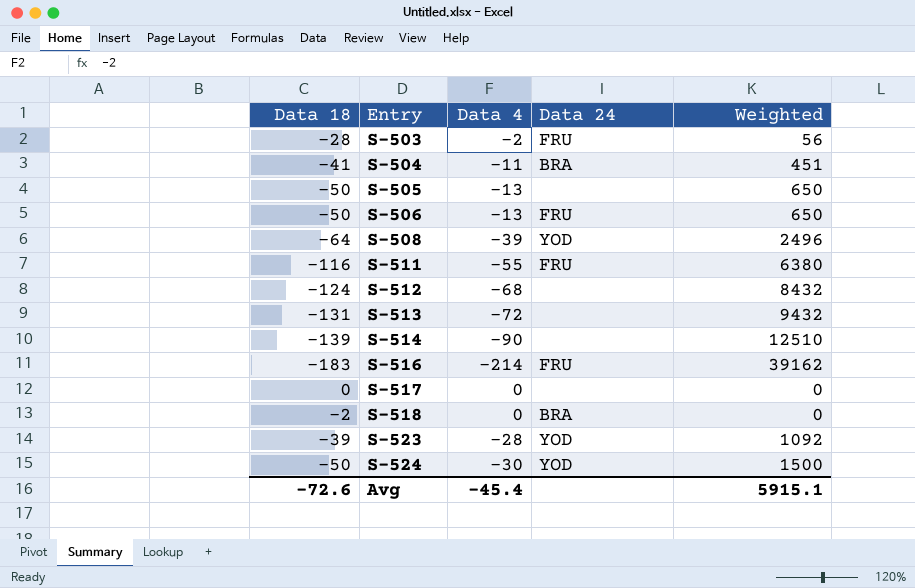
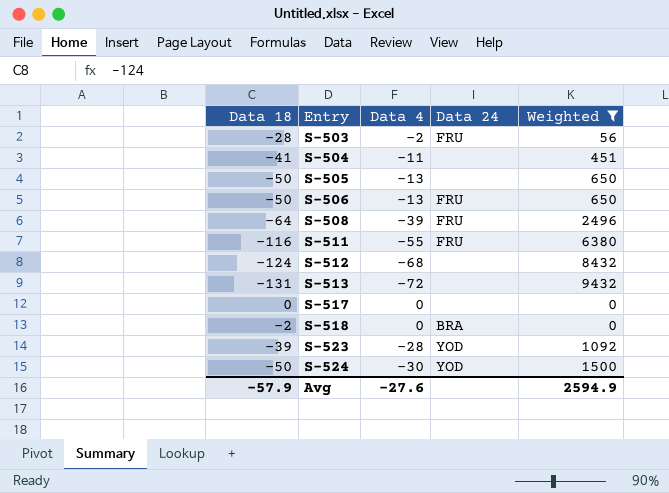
filter: none -> Weighted <= 9432
S-504 | Data 24: BRA -> none
S-508 | Data 24: YOD -> FRU
Avg | Data 18: -72.6 -> -57.9
Avg | Data 4: -45.4 -> -27.6
Avg | Weighted: 5915.1 -> 2594.9

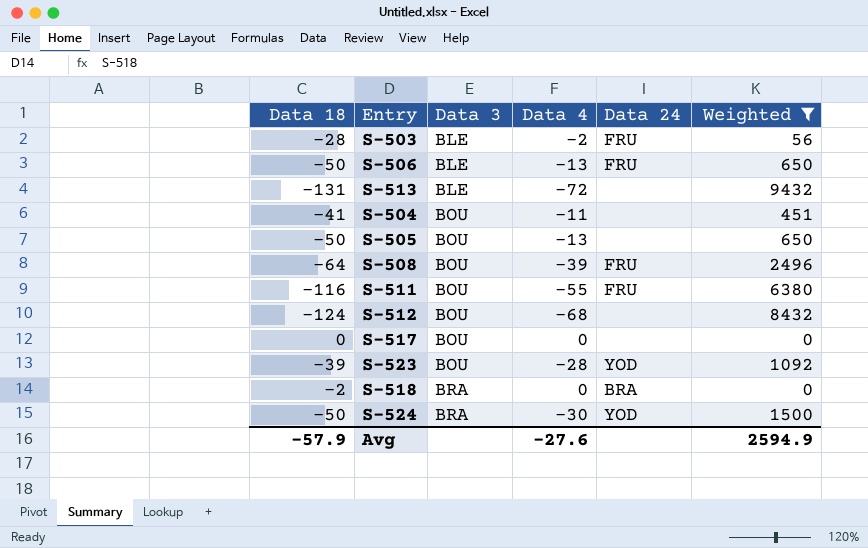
row order: Entry ascending -> Data 3 ascending
column Data 3 | position: none -> 3

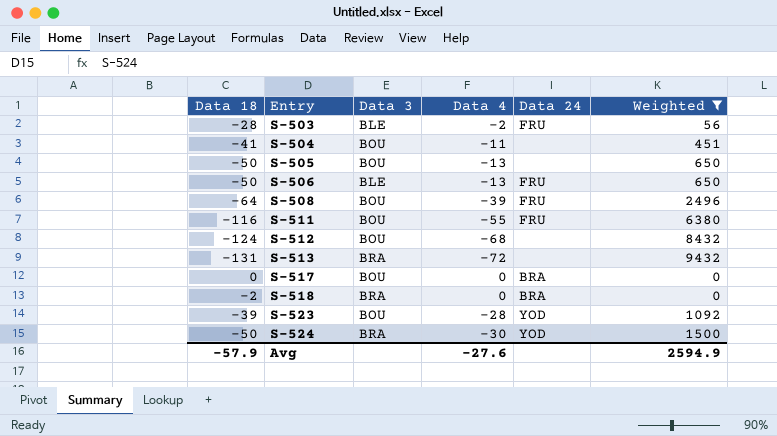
row order: Data 3 ascending -> Entry ascending
S-513 | Data 3: BLE -> BRA
S-517 | Data 24: none -> BRA

